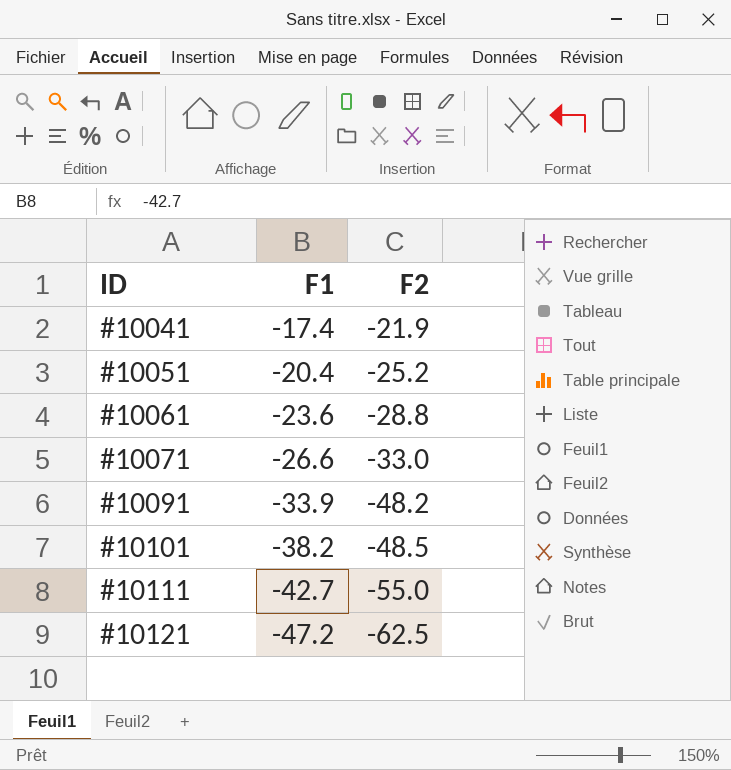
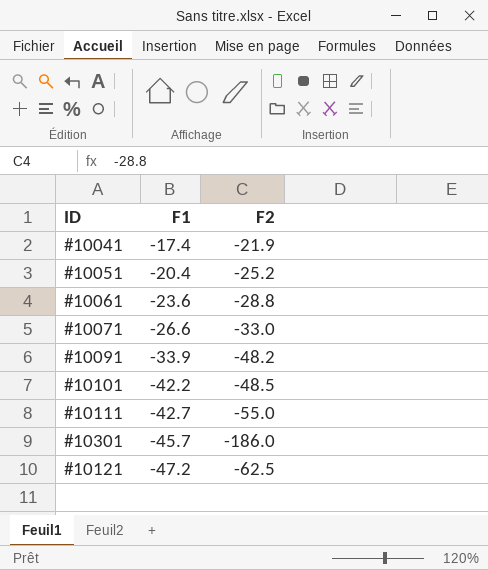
#10101 | F1: -38.2 -> -42.2
row #10301: none -> -45.7 | -186.0

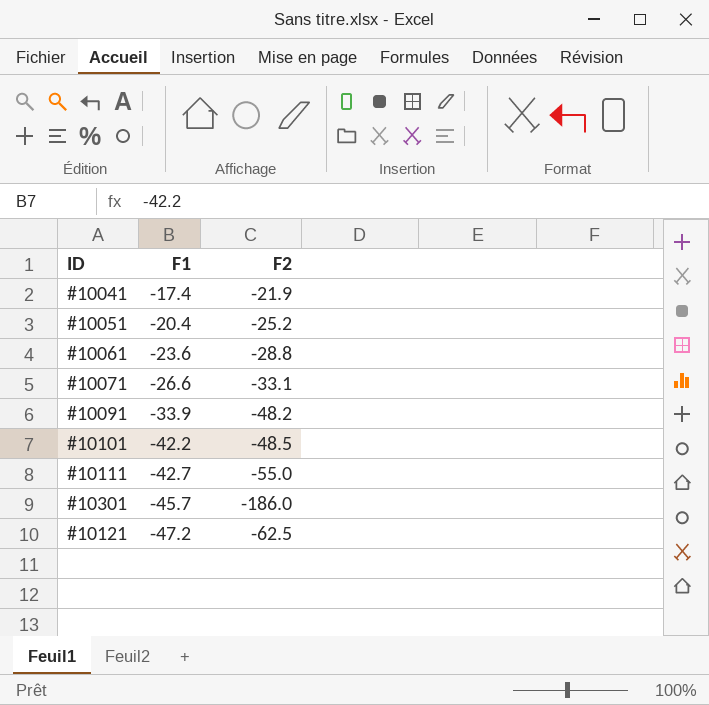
#10071 | F2: -33.0 -> -33.1

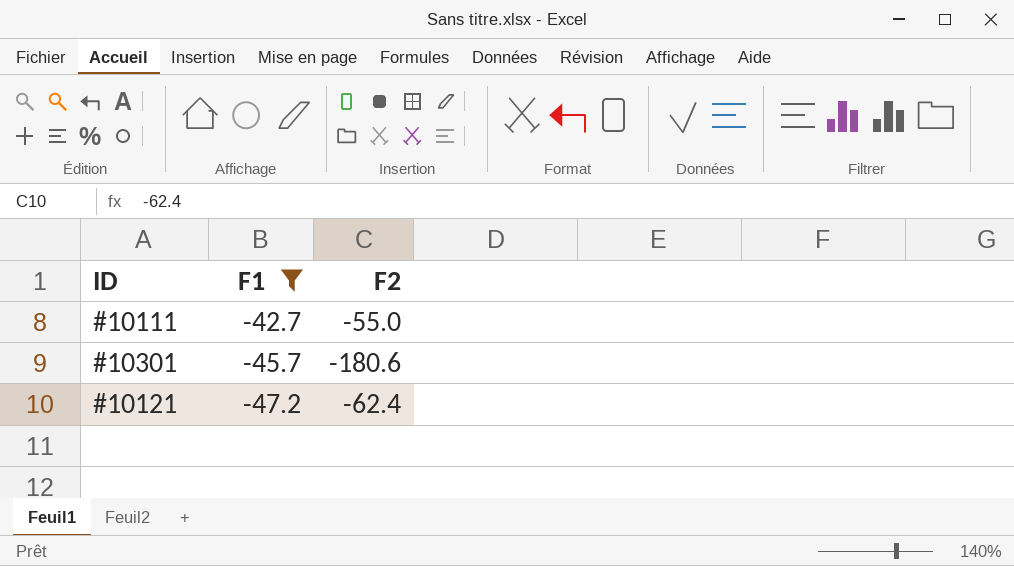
filter: none -> F1 <= -42.7
#10301 | F2: -186.0 -> -180.6
#10121 | F2: -62.5 -> -62.4

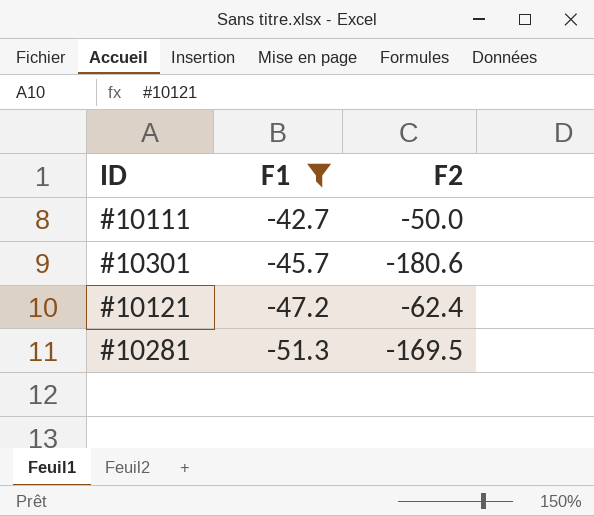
#10111 | F2: -55.0 -> -50.0
row #10281: none -> -51.3 | -169.5

